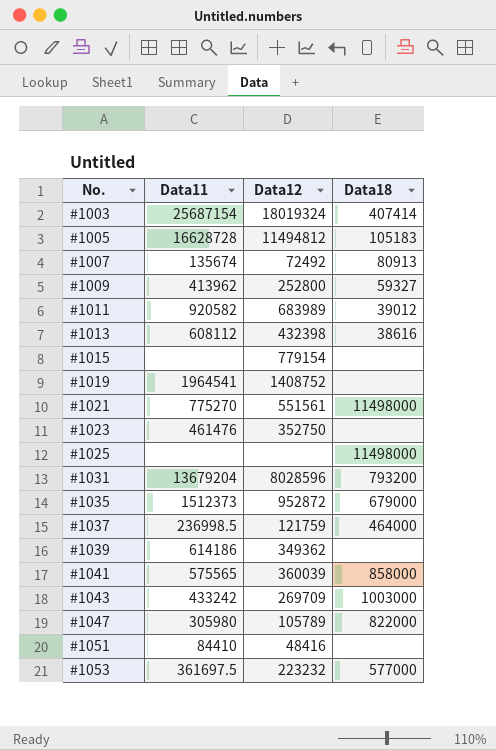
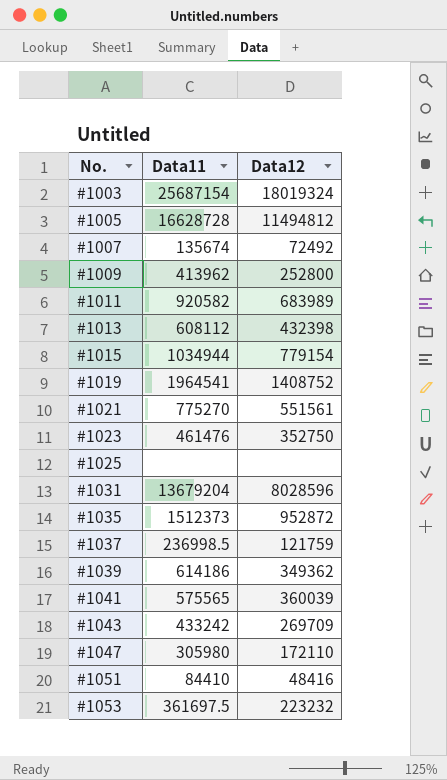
column Data18 | position: 4 -> none
#1015 | Data11: none -> 1034944
#1047 | Data12: 105789 -> 172110

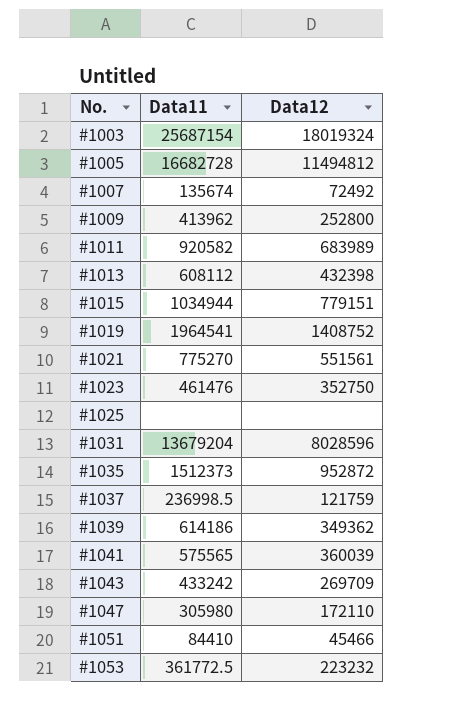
#1005 | Data11: 16628728 -> 16682728
#1015 | Data12: 779154 -> 779151
#1051 | Data12: 48416 -> 45466
#1053 | Data11: 361697.5 -> 361772.5

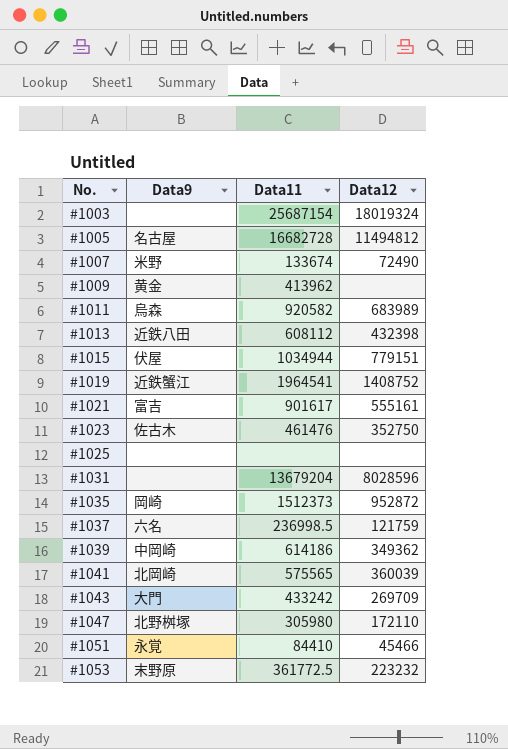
column Data9 | position: none -> 2
#1007 | Data11: 135674 -> 133674
#1007 | Data12: 72492 -> 72490
#1009 | Data12: 252800 -> none
#1021 | Data11: 775270 -> 901617
#1021 | Data12: 551561 -> 555161

